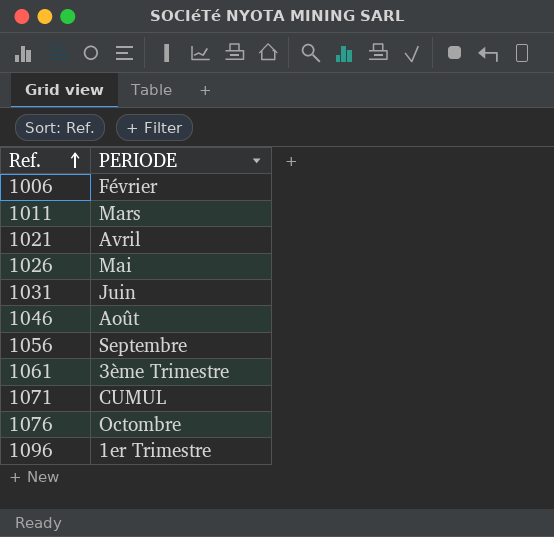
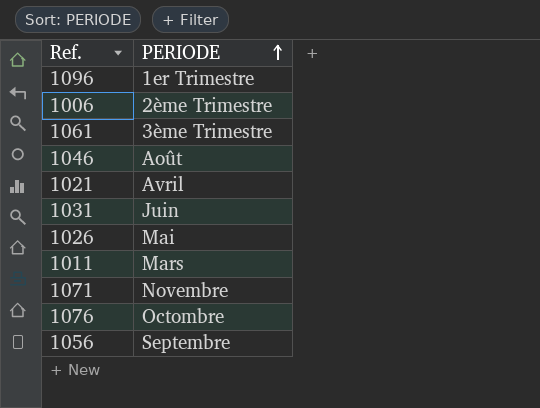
row order: Ref. ascending -> PERIODE ascending
1006 | PERIODE: Février -> 2ème Trimestre
1071 | PERIODE: CUMUL -> Novembre

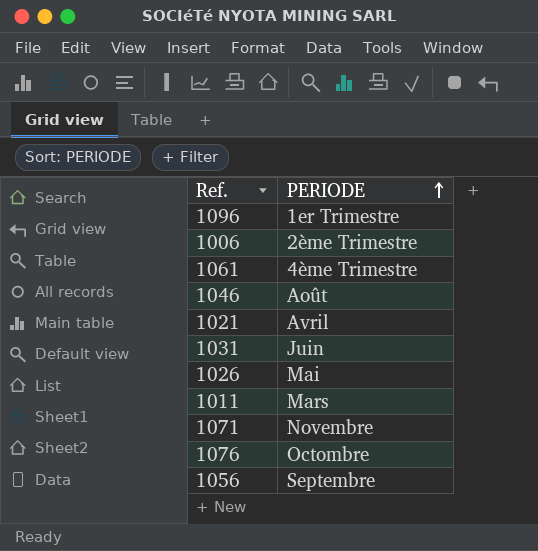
1061 | PERIODE: 3ème Trimestre -> 4ème Trimestre

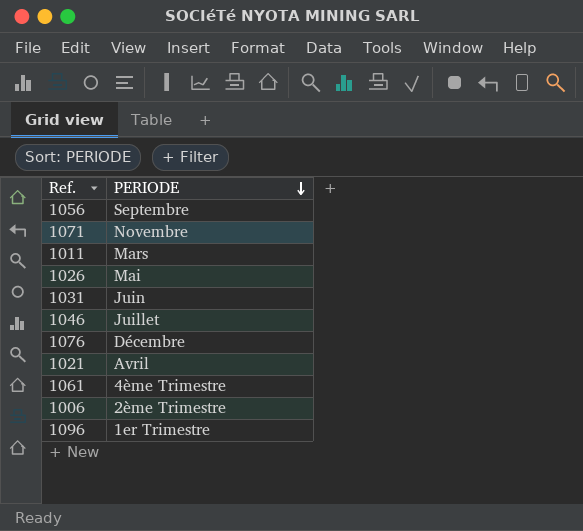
row order: PERIODE ascending -> PERIODE descending
1046 | PERIODE: Août -> Juillet
1076 | PERIODE: Octombre -> Décembre

